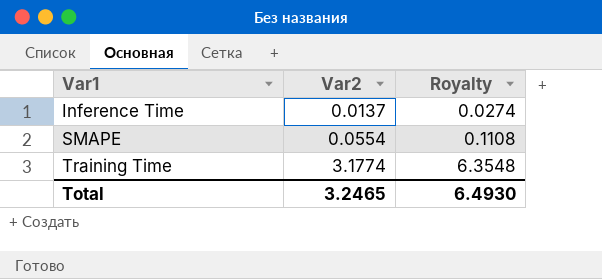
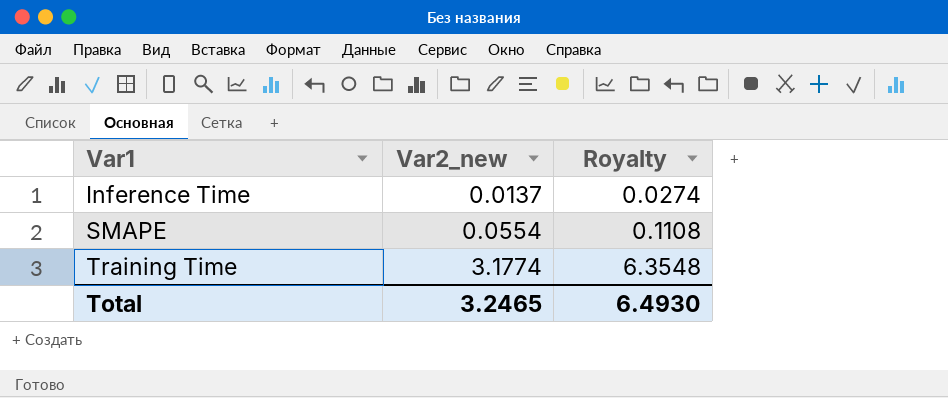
column name: Var2 -> Var2_new

